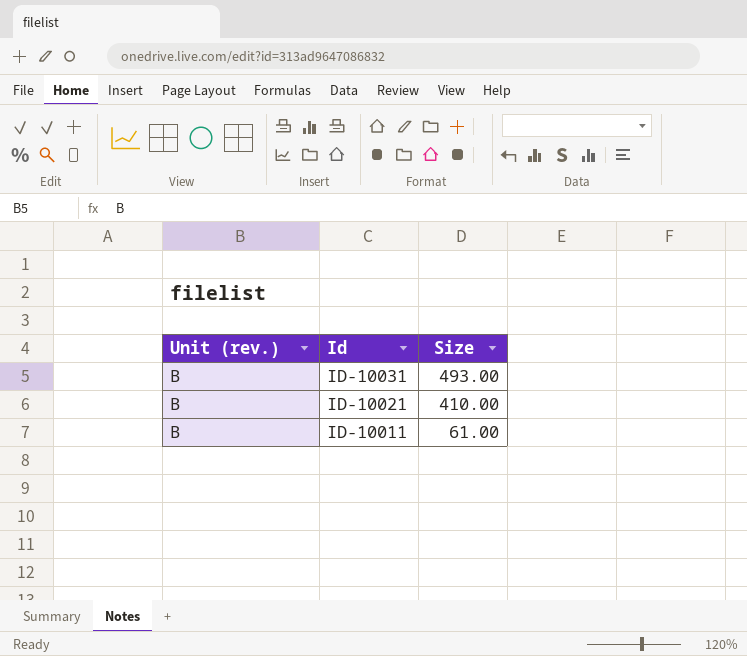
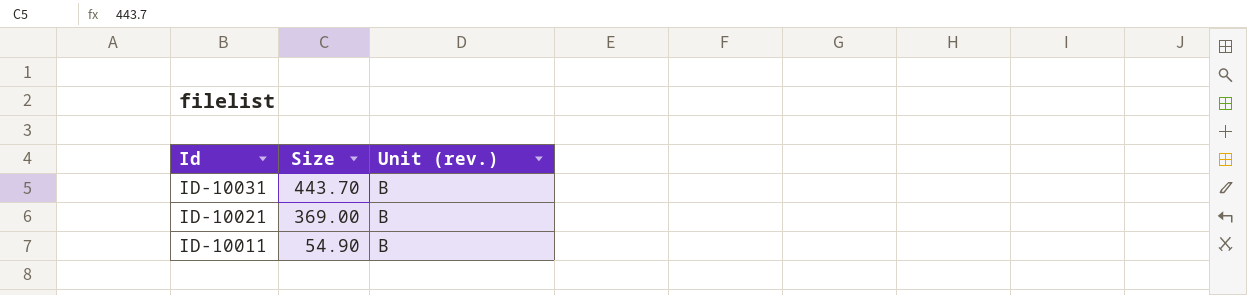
column Unit (rev.) | position: 1 -> 3
ID-10031 | Size: 493.00 -> 443.70
ID-10021 | Size: 410.00 -> 369.00
ID-10011 | Size: 61.00 -> 54.90

